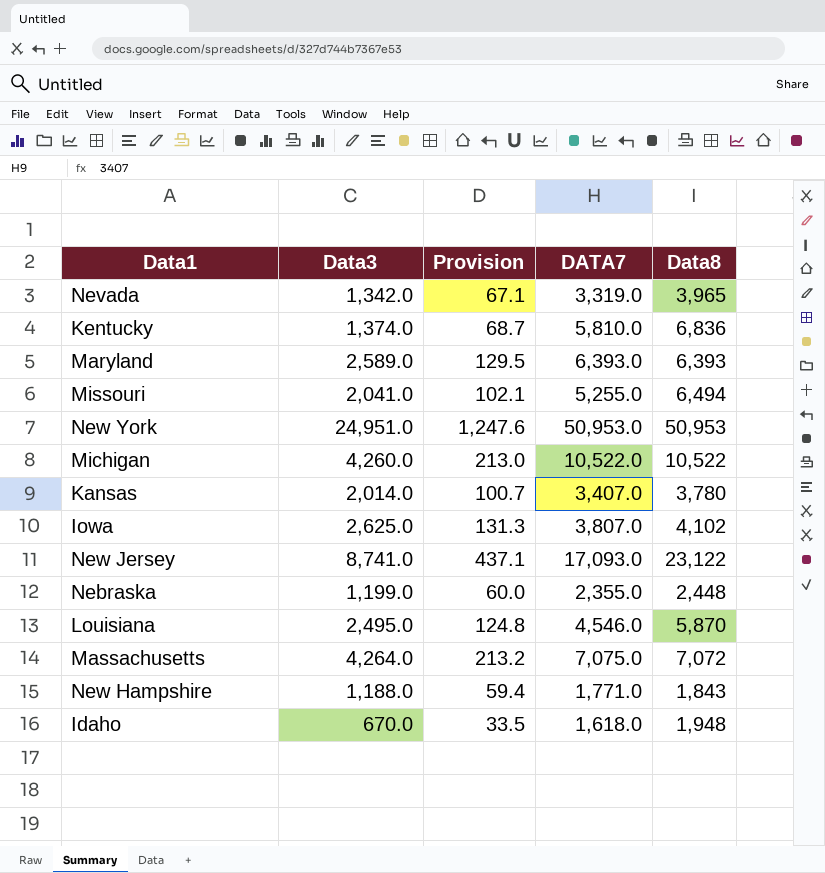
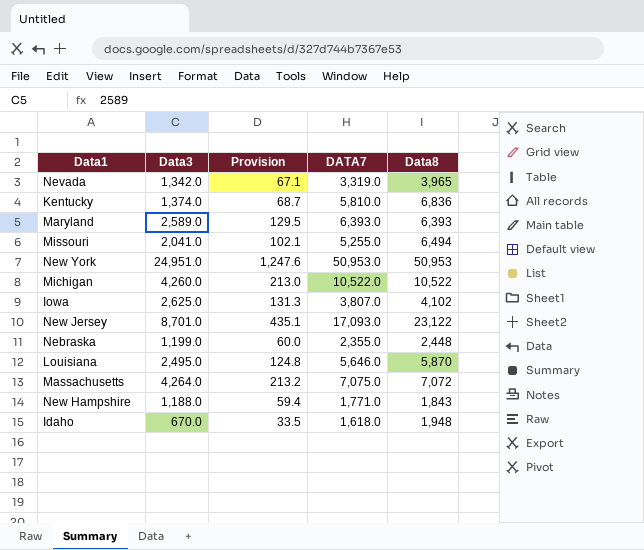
row Kansas: 2,014.0 | 100.7 | 3,407.0 | 3,780 -> none
New Jersey | Data3: 8,741.0 -> 8,701.0
New Jersey | Provision: 437.1 -> 435.1
Louisiana | DATA7: 4,546.0 -> 5,646.0

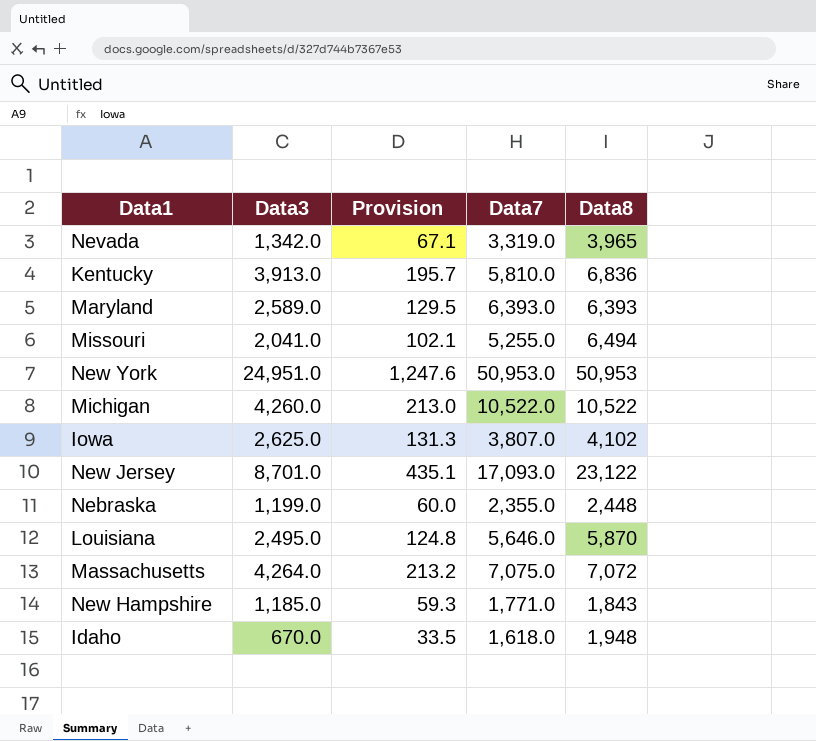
column name: DATA7 -> Data7
Kentucky | Data3: 1,374.0 -> 3,913.0
Kentucky | Provision: 68.7 -> 195.7
New Hampshire | Data3: 1,188.0 -> 1,185.0
New Hampshire | Provision: 59.4 -> 59.3

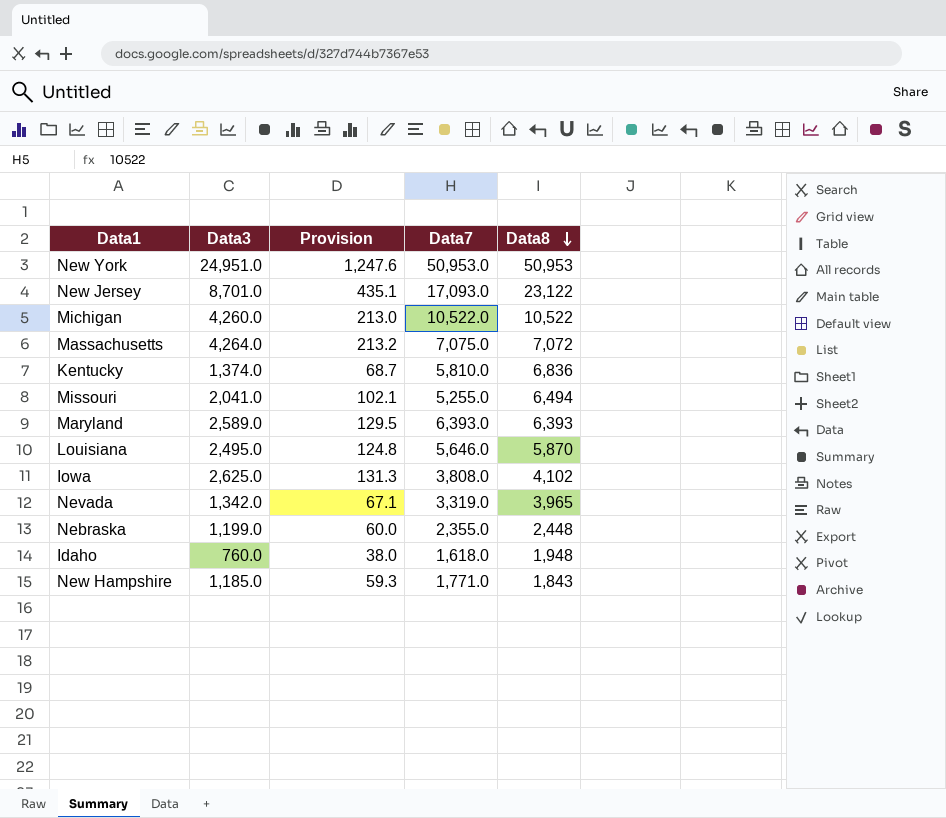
row order: none -> Data8 descending
Kentucky | Data3: 3,913.0 -> 1,374.0
Kentucky | Provision: 195.7 -> 68.7
Iowa | Data7: 3,807.0 -> 3,808.0
Idaho | Data3: 670.0 -> 760.0
Idaho | Provision: 33.5 -> 38.0

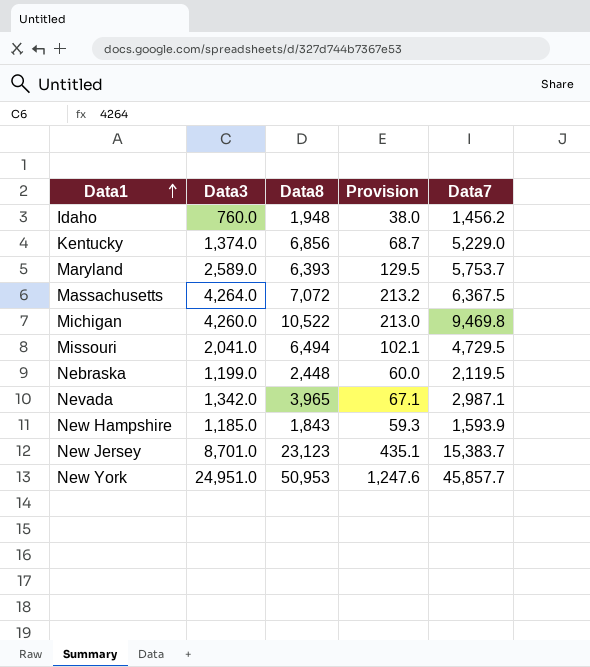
row order: Data8 descending -> Data1 ascending
column Data8 | position: 5 -> 3
row Louisiana: 2,495.0 | 124.8 | 5,646.0 | 5,870 -> none
row Iowa: 2,625.0 | 131.3 | 3,808.0 | 4,102 -> none
Idaho | Data7: 1,618.0 -> 1,456.2
Kentucky | Data8: 6,836 -> 6,856
Kentucky | Data7: 5,810.0 -> 5,229.0
Maryland | Data7: 6,393.0 -> 5,753.7
Massachusetts | Data7: 7,075.0 -> 6,367.5
Michigan | Data7: 10,522.0 -> 9,469.8
Missouri | Data7: 5,255.0 -> 4,729.5
Nebraska | Data7: 2,355.0 -> 2,119.5
Nevada | Data7: 3,319.0 -> 2,987.1
New Hampshire | Data7: 1,771.0 -> 1,593.9
New Jersey | Data8: 23,122 -> 23,123
New Jersey | Data7: 17,093.0 -> 15,383.7
New York | Data7: 50,953.0 -> 45,857.7

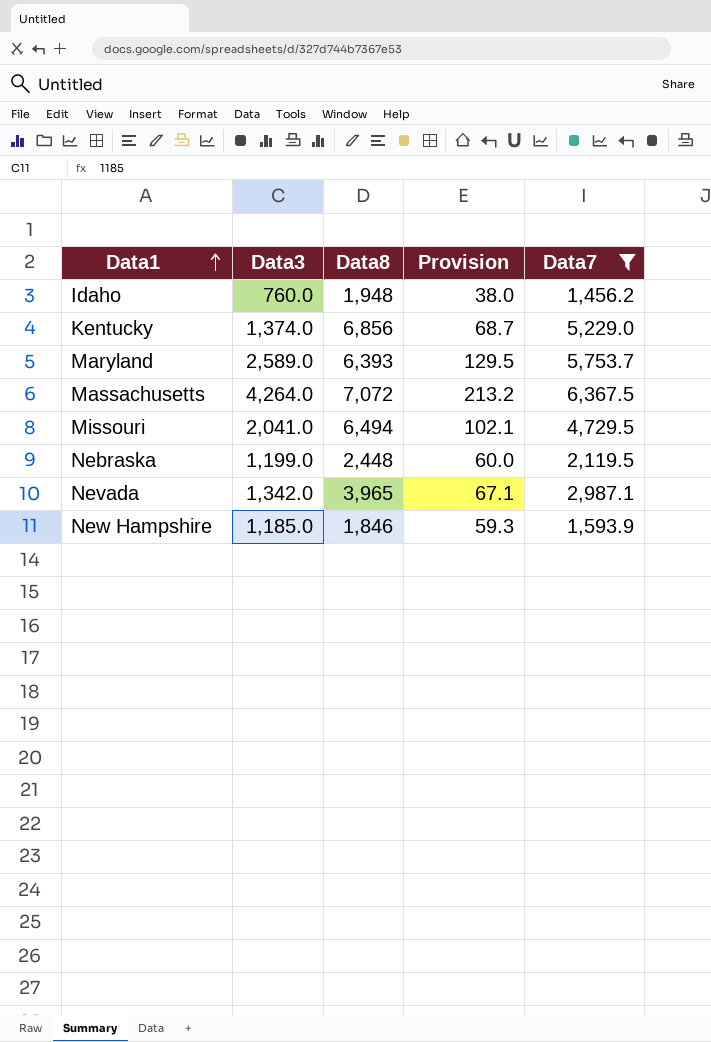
filter: none -> Data7 <= 6,367.5
New Hampshire | Data8: 1,843 -> 1,846

